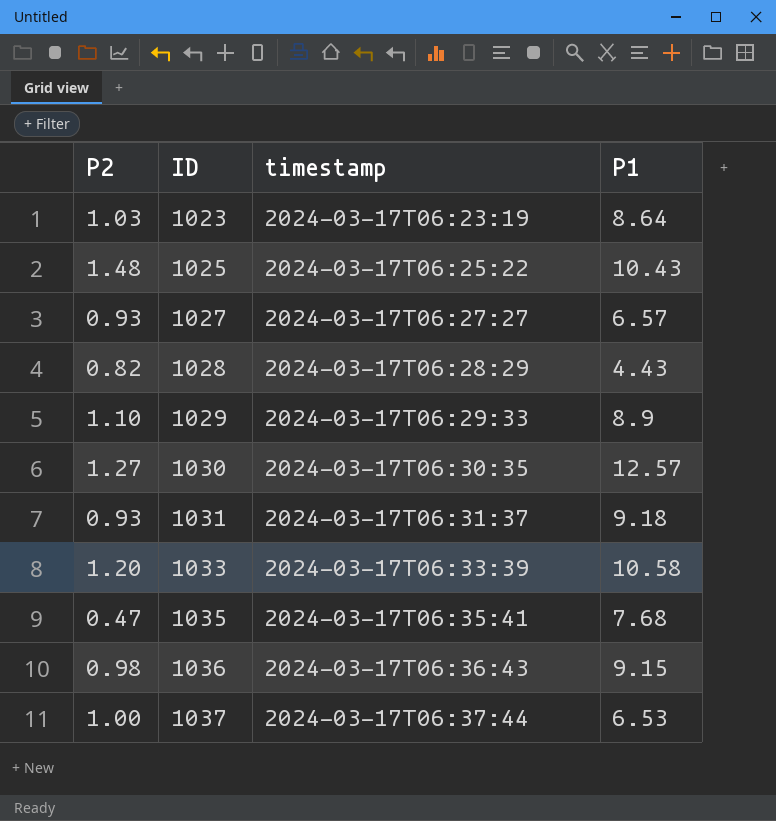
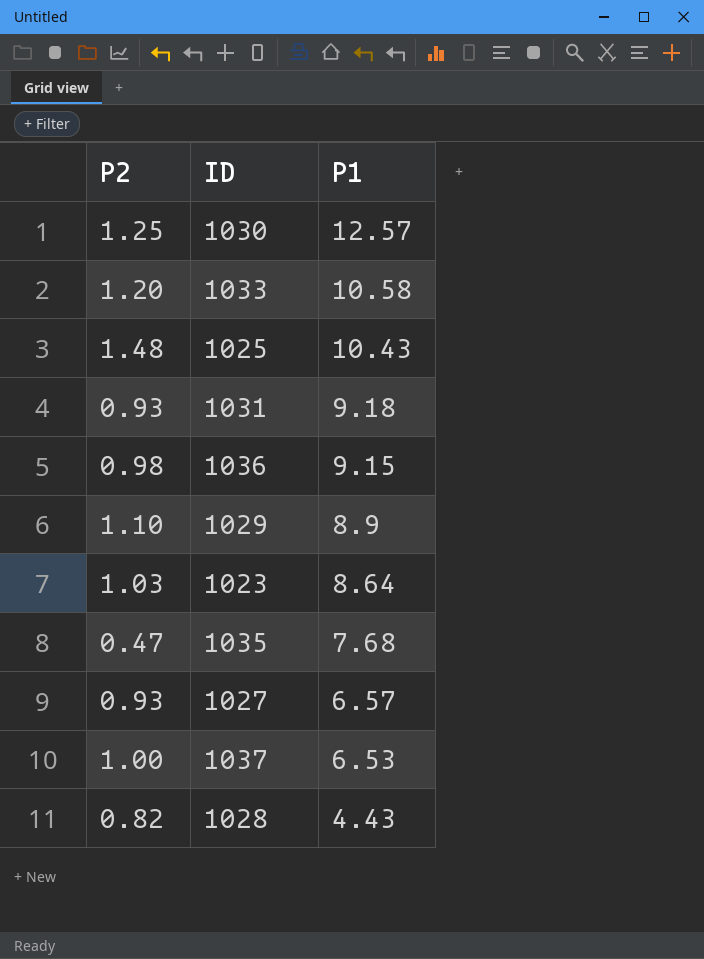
row order: ID ascending -> P1 descending
column timestamp | position: 3 -> none
1030 | P2: 1.27 -> 1.25

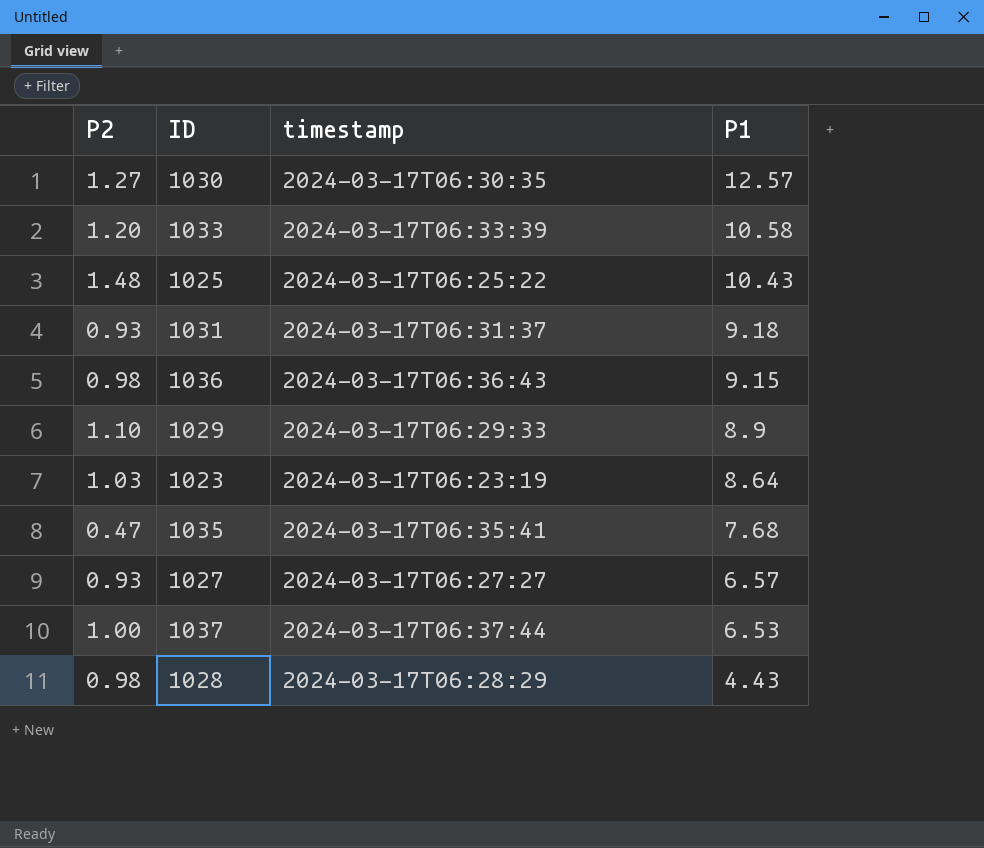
column timestamp | position: none -> 3
1030 | P2: 1.25 -> 1.27
1028 | P2: 0.82 -> 0.98

